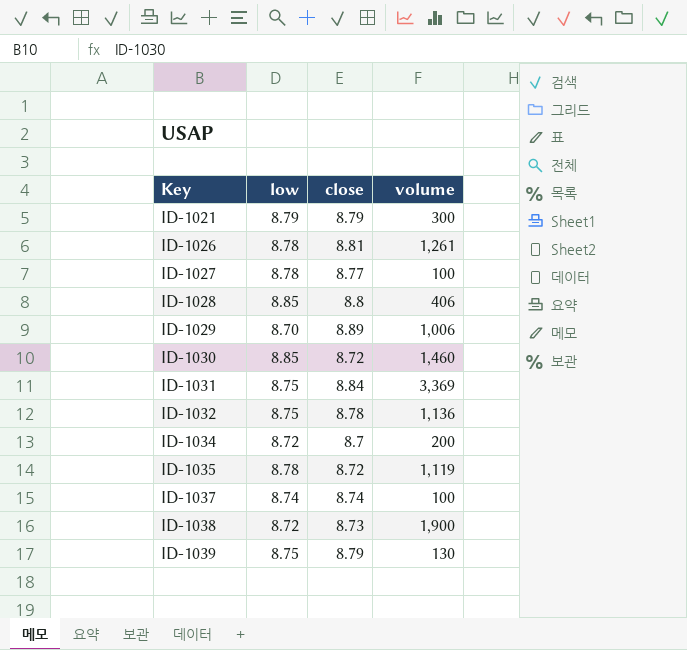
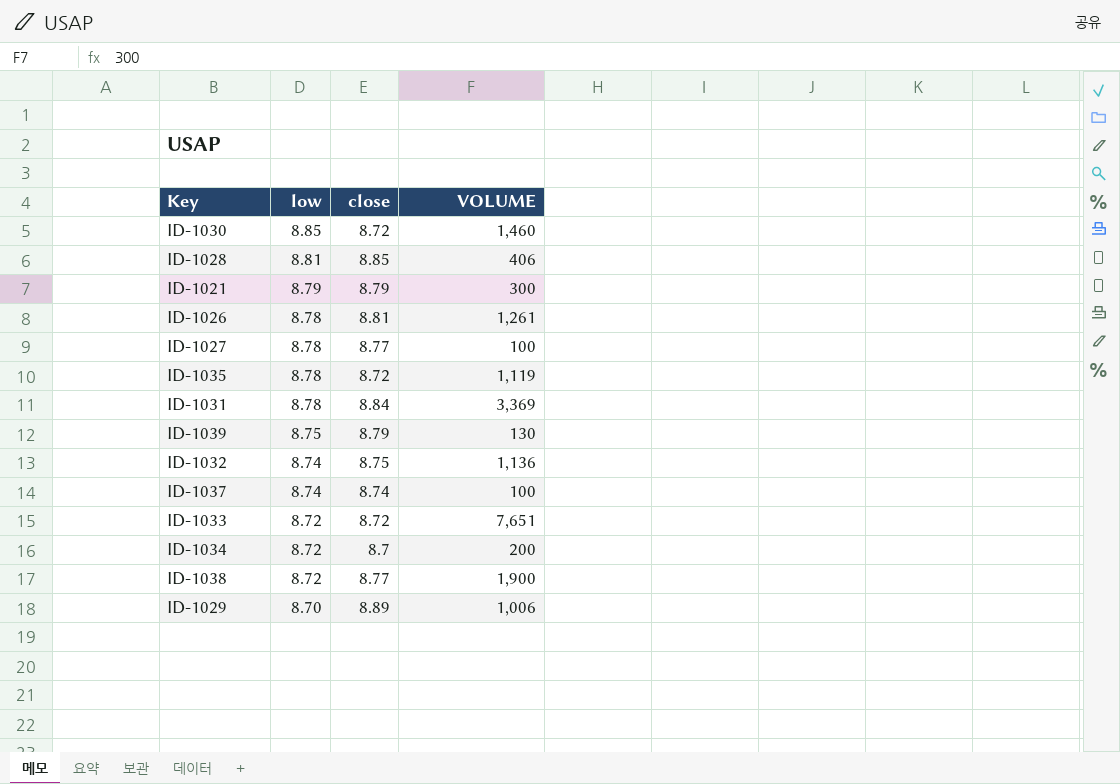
row order: Key ascending -> low descending
column name: volume -> VOLUME
ID-1028 | low: 8.85 -> 8.81
ID-1028 | close: 8.8 -> 8.85
ID-1031 | low: 8.75 -> 8.78
ID-1032 | low: 8.75 -> 8.74
ID-1032 | close: 8.78 -> 8.75
row ID-1033: none -> 8.72 | 8.72 | 7,651
ID-1038 | close: 8.73 -> 8.77

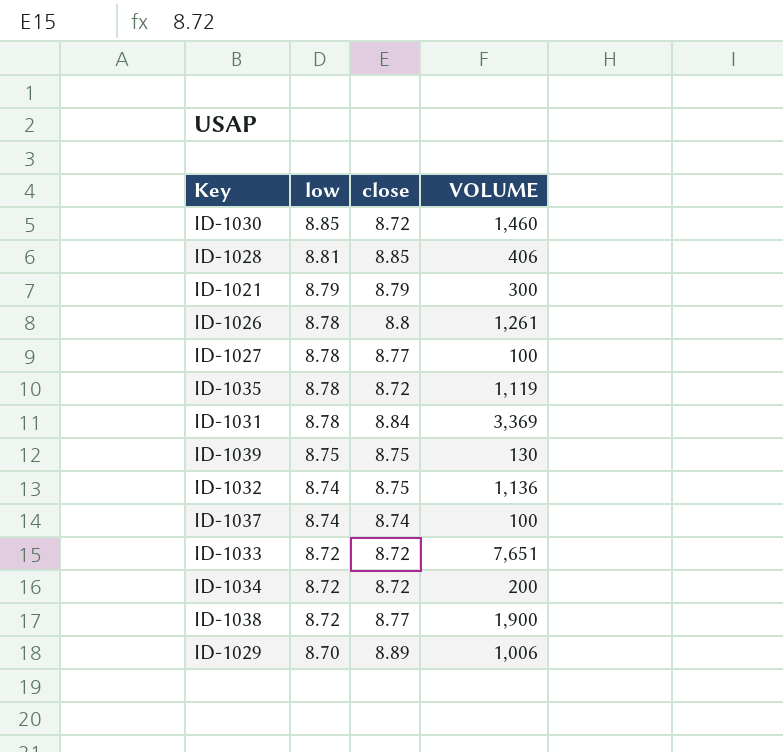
ID-1026 | close: 8.81 -> 8.8
ID-1039 | close: 8.79 -> 8.75
ID-1034 | close: 8.7 -> 8.72

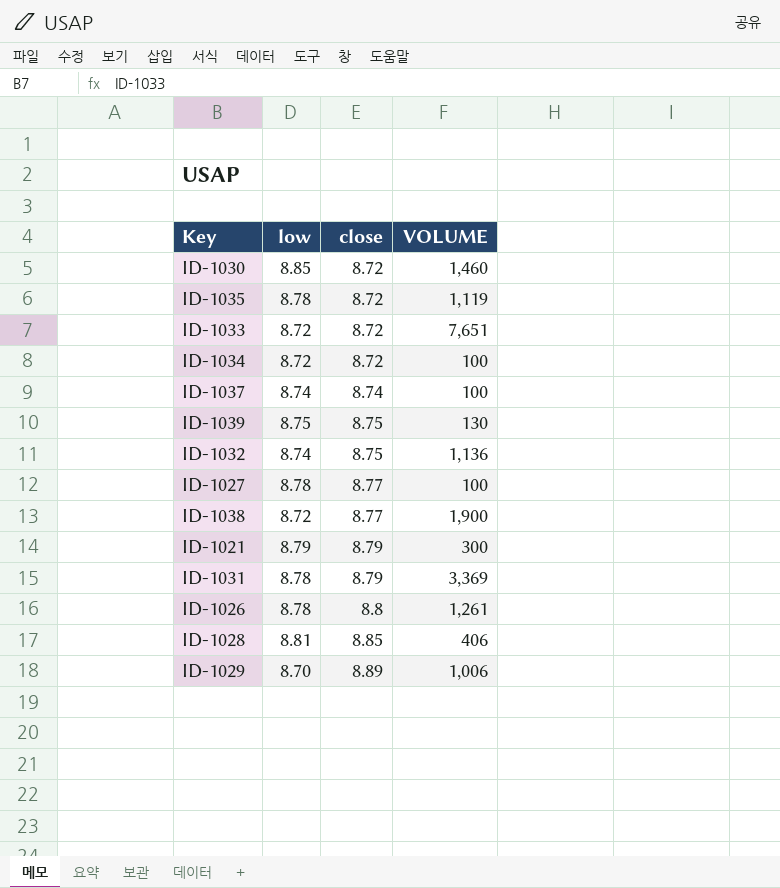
row order: low descending -> close ascending
ID-1034 | VOLUME: 200 -> 100
ID-1031 | close: 8.84 -> 8.79

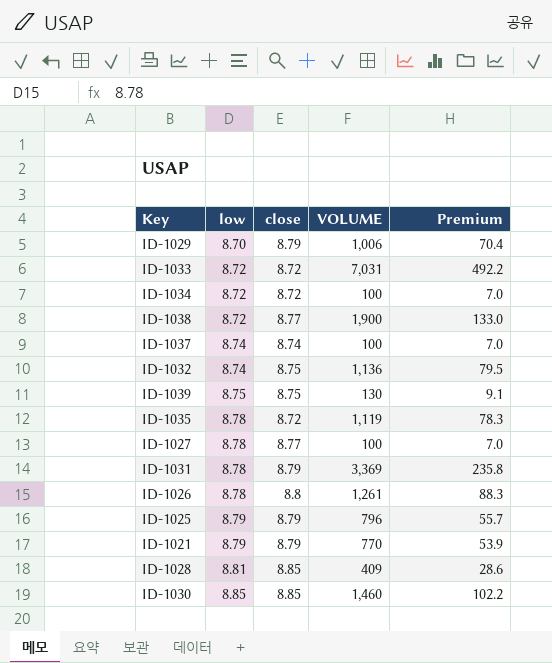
row order: close ascending -> low ascending
column Premium | formula: none -> [VOLUME] * 0.07
ID-1029 | close: 8.89 -> 8.79
ID-1033 | VOLUME: 7,651 -> 7,031
row ID-1025: none -> 8.79 | 8.79 | 796 | 55.7
ID-1021 | VOLUME: 300 -> 770
ID-1028 | VOLUME: 406 -> 409
ID-1030 | close: 8.72 -> 8.85

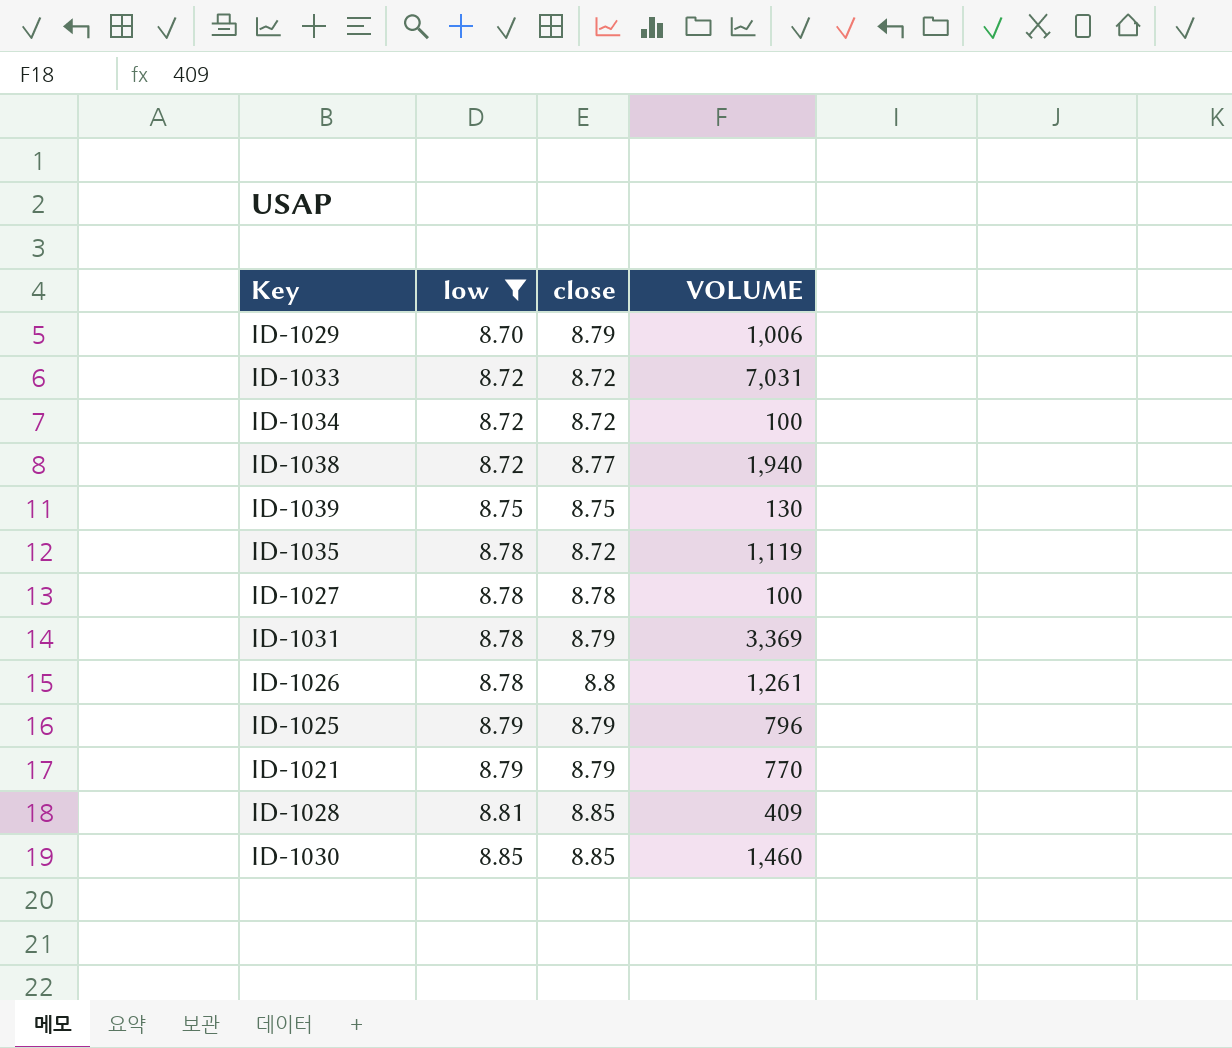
filter: none -> low != 8.74
column Premium | formula: [VOLUME] * 0.07 -> none
ID-1038 | VOLUME: 1,900 -> 1,940
ID-1027 | close: 8.77 -> 8.78

